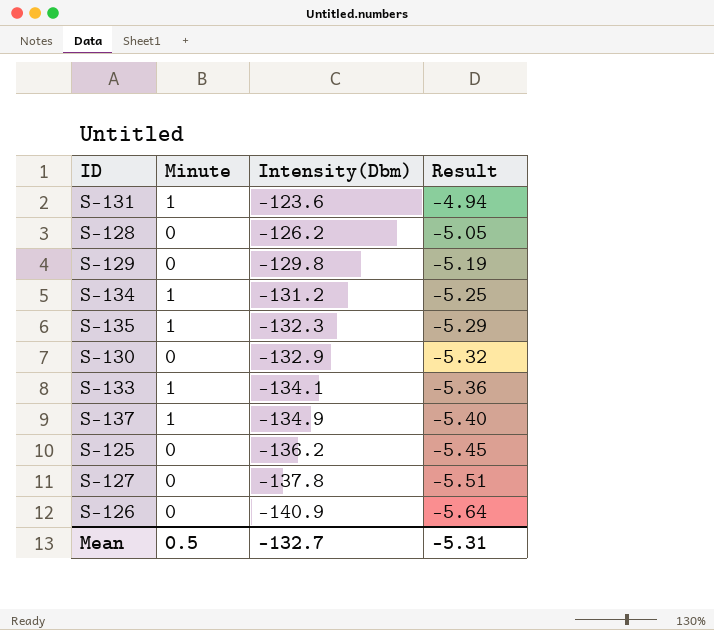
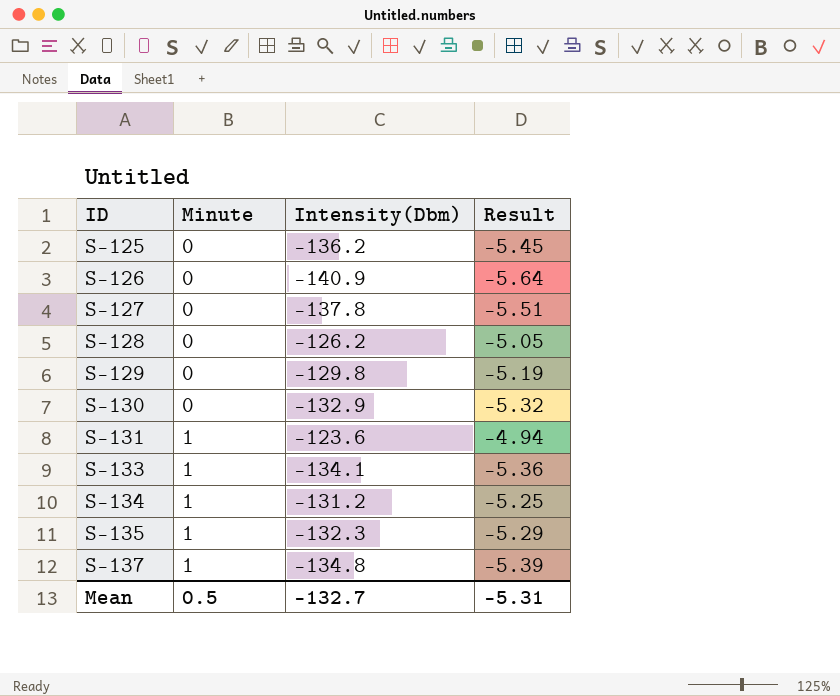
row order: Intensity(Dbm) descending -> ID ascending
S-137 | Intensity(Dbm): -134.9 -> -134.8
S-137 | Result: -5.40 -> -5.39

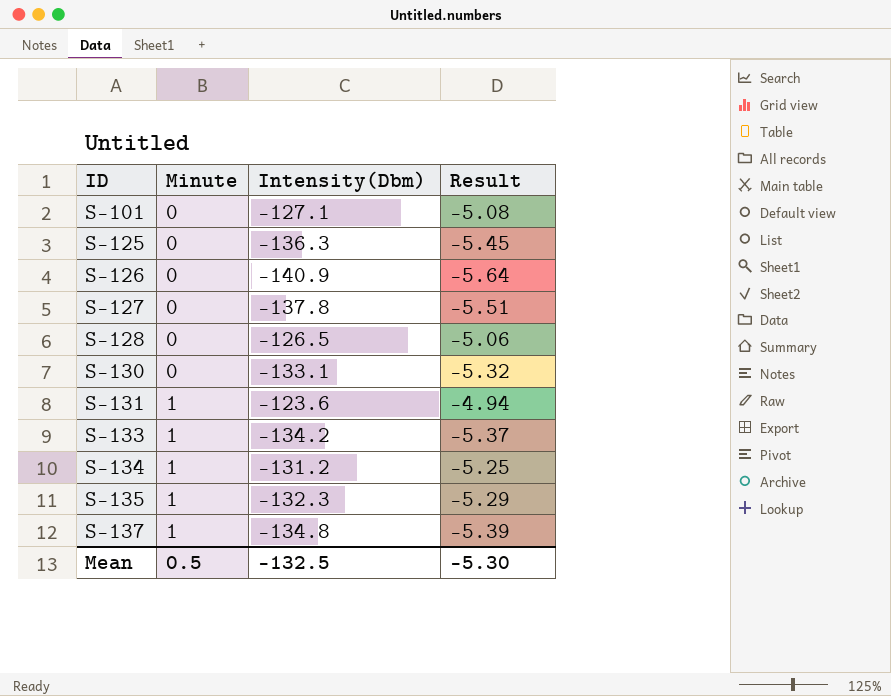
row S-129: 0 | -129.8 | -5.19 -> none
row S-101: none -> 0 | -127.1 | -5.08
S-125 | Intensity(Dbm): -136.2 -> -136.3
S-128 | Intensity(Dbm): -126.2 -> -126.5
S-128 | Result: -5.05 -> -5.06
S-130 | Intensity(Dbm): -132.9 -> -133.1
S-133 | Intensity(Dbm): -134.1 -> -134.2
S-133 | Result: -5.36 -> -5.37
Mean | Intensity(Dbm): -132.7 -> -132.5
Mean | Result: -5.31 -> -5.30

